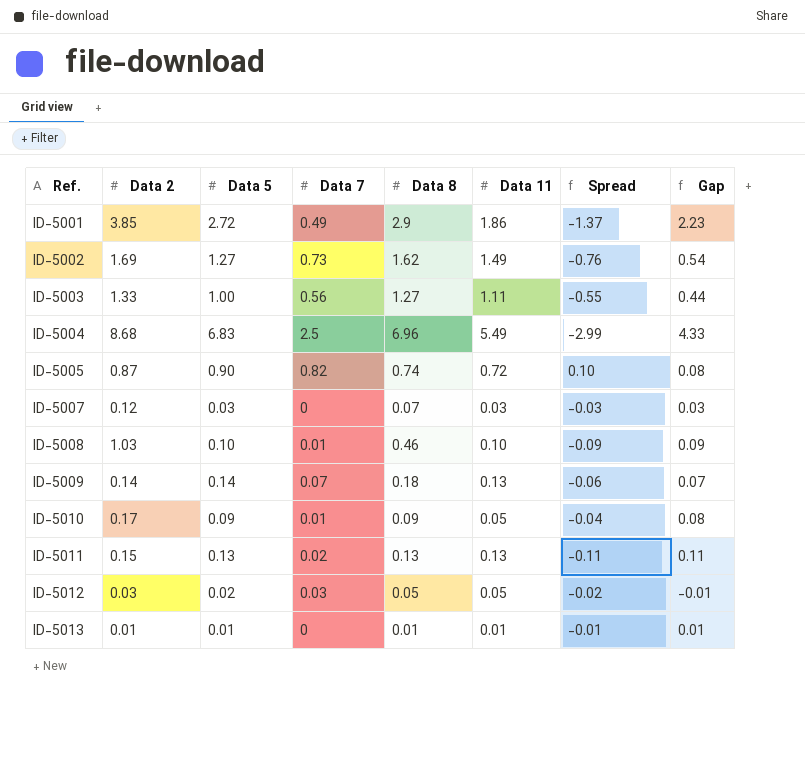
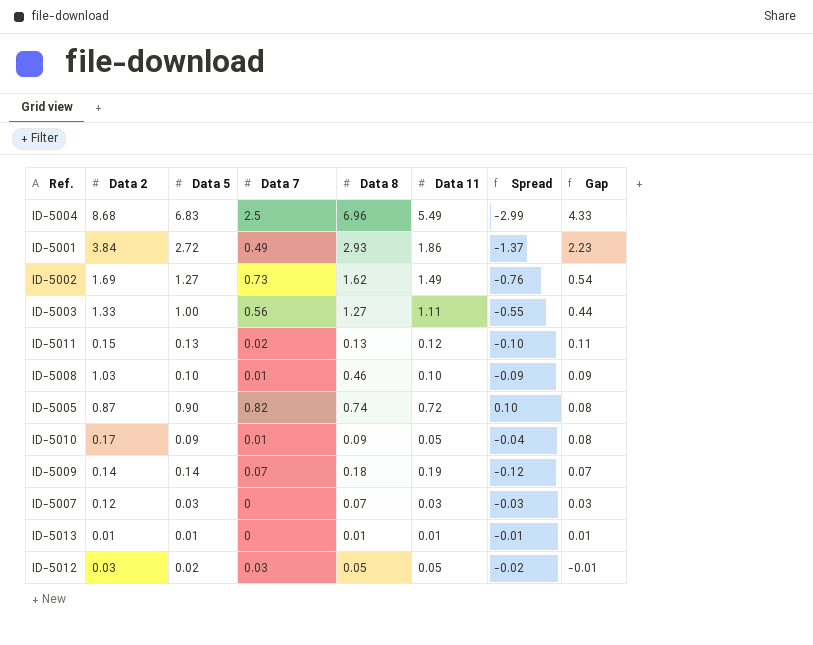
row order: Ref. ascending -> Gap descending
ID-5001 | Data 2: 3.85 -> 3.84
ID-5001 | Data 8: 2.9 -> 2.93
ID-5011 | Data 11: 0.13 -> 0.12
ID-5011 | Spread: -0.11 -> -0.10
ID-5009 | Data 11: 0.13 -> 0.19
ID-5009 | Spread: -0.06 -> -0.12

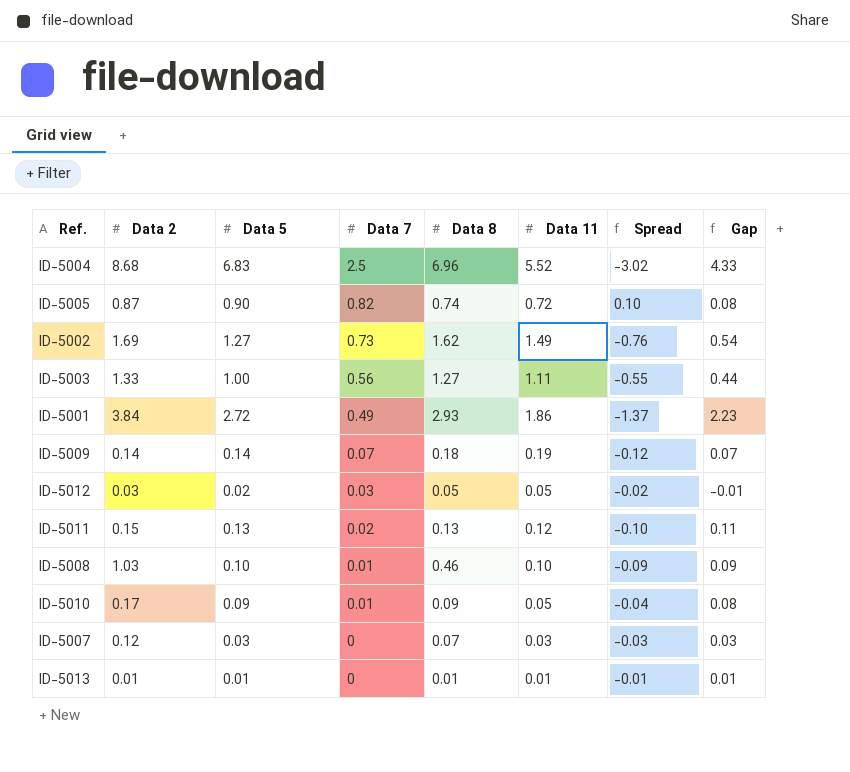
row order: Gap descending -> Data 7 descending
ID-5004 | Data 11: 5.49 -> 5.52
ID-5004 | Spread: -2.99 -> -3.02

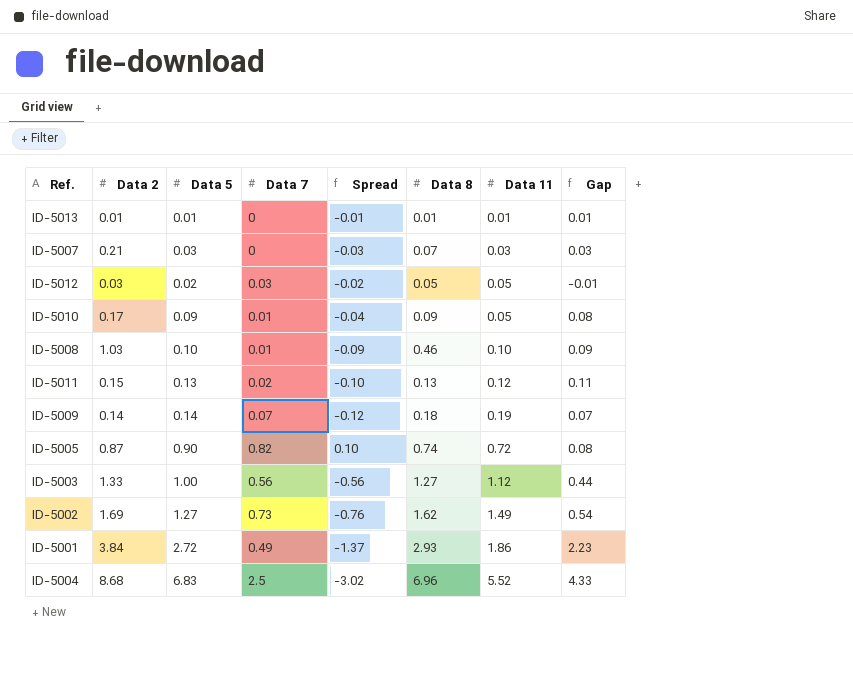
row order: Data 7 descending -> Data 11 ascending
column Spread | position: 7 -> 5
ID-5007 | Data 2: 0.12 -> 0.21
ID-5003 | Spread: -0.55 -> -0.56
ID-5003 | Data 11: 1.11 -> 1.12

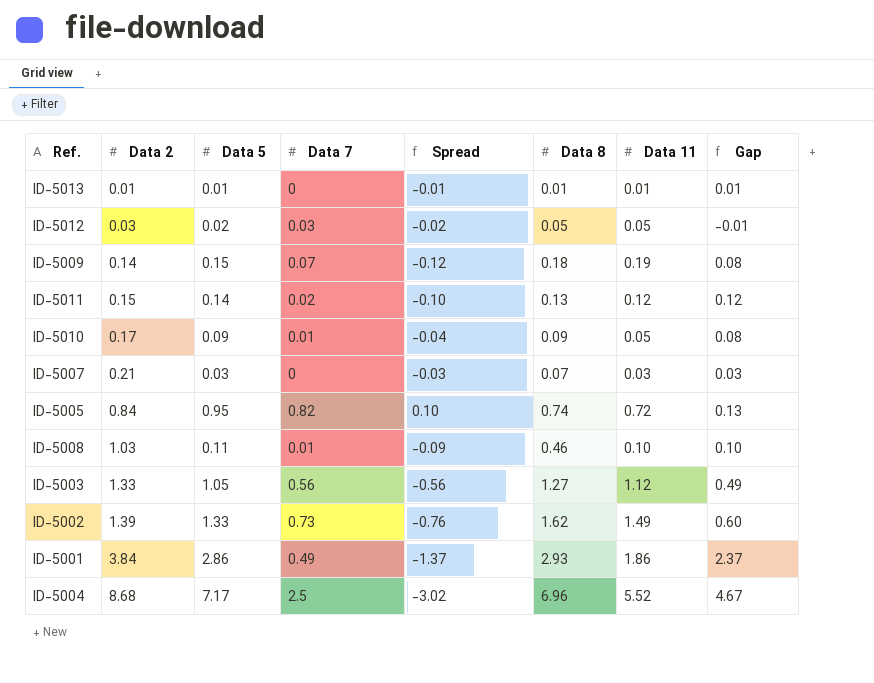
row order: Data 11 ascending -> Data 2 ascending
ID-5009 | Data 5: 0.14 -> 0.15
ID-5009 | Gap: 0.07 -> 0.08
ID-5011 | Data 5: 0.13 -> 0.14
ID-5011 | Gap: 0.11 -> 0.12
ID-5005 | Data 2: 0.87 -> 0.84
ID-5005 | Data 5: 0.90 -> 0.95
ID-5005 | Gap: 0.08 -> 0.13
ID-5008 | Data 5: 0.10 -> 0.11
ID-5008 | Gap: 0.09 -> 0.10
ID-5003 | Data 5: 1.00 -> 1.05
ID-5003 | Gap: 0.44 -> 0.49
ID-5002 | Data 2: 1.69 -> 1.39
ID-5002 | Data 5: 1.27 -> 1.33
ID-5002 | Gap: 0.54 -> 0.60
ID-5001 | Data 5: 2.72 -> 2.86
ID-5001 | Gap: 2.23 -> 2.37
ID-5004 | Data 5: 6.83 -> 7.17
ID-5004 | Gap: 4.33 -> 4.67

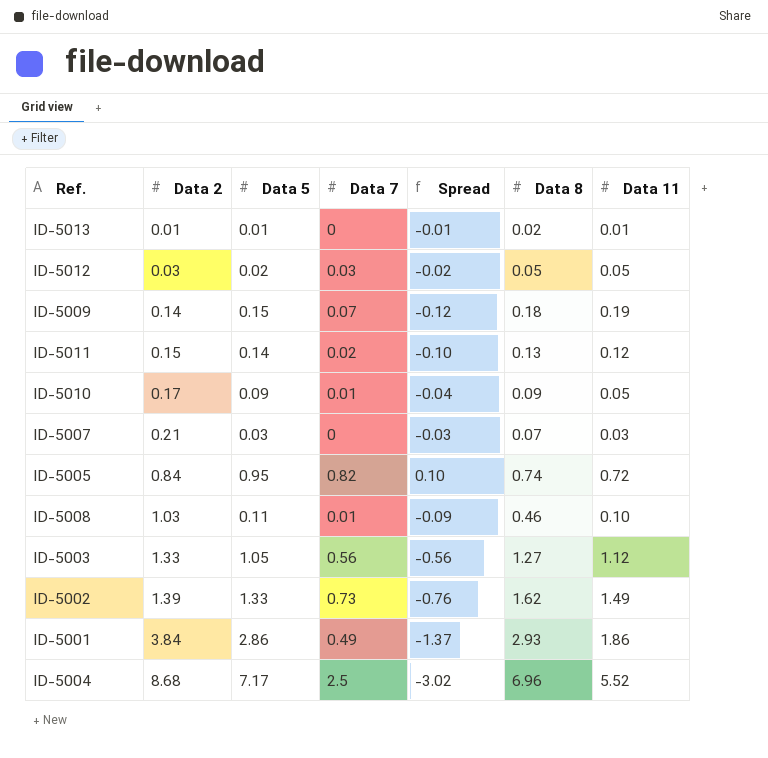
column Gap | formula: [Data 5] - [Data 7] -> none
ID-5013 | Data 8: 0.01 -> 0.02

